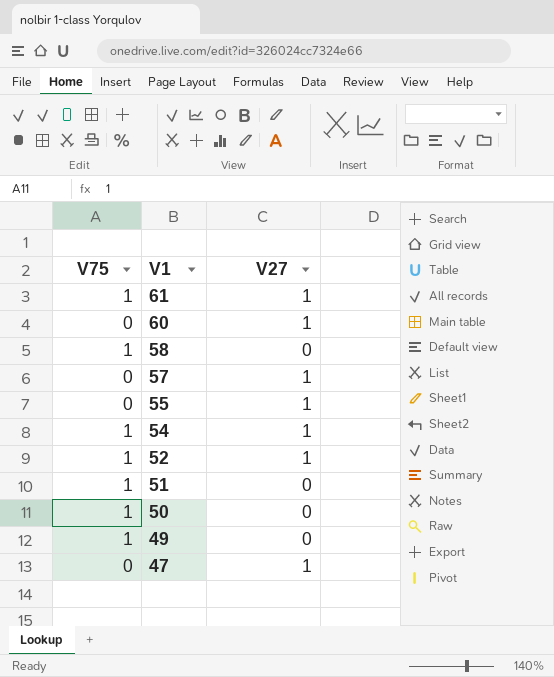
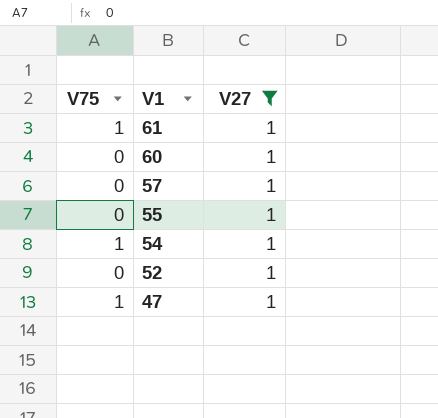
filter: none -> V27 = 1
52 | V75: 1 -> 0
47 | V75: 0 -> 1

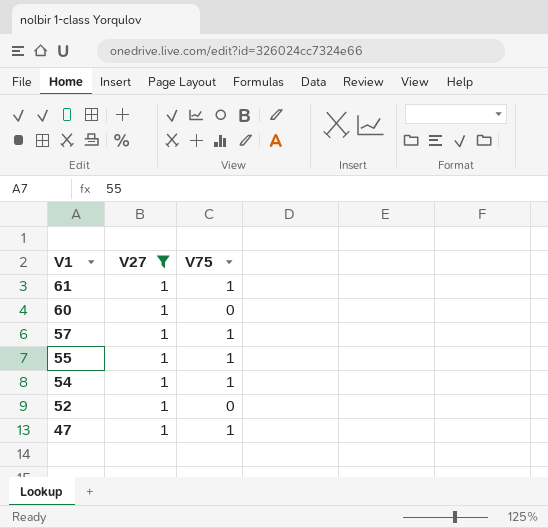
column V75 | position: 1 -> 3
57 | V75: 0 -> 1
55 | V75: 0 -> 1

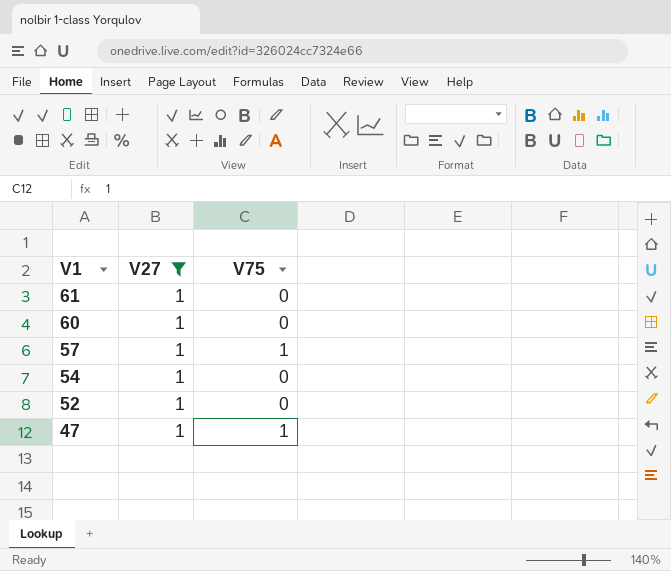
row 55: 1 | 1 -> none
61 | V75: 1 -> 0
54 | V75: 1 -> 0

